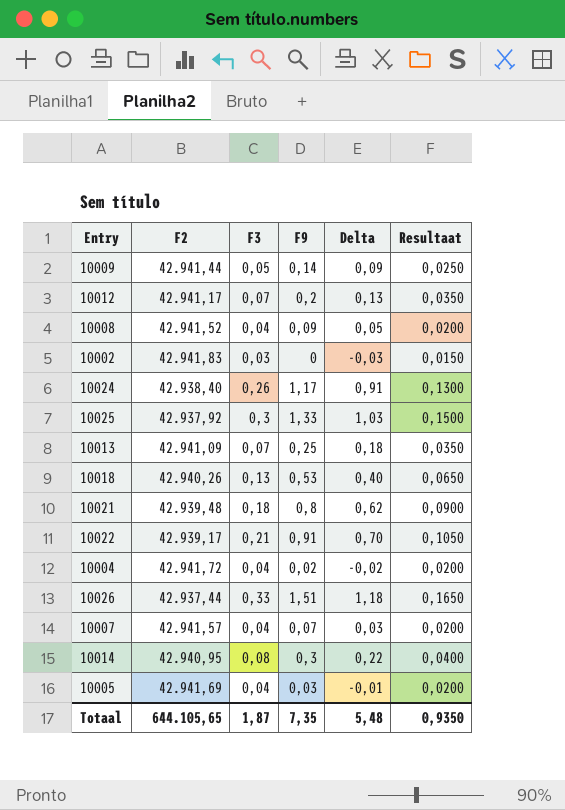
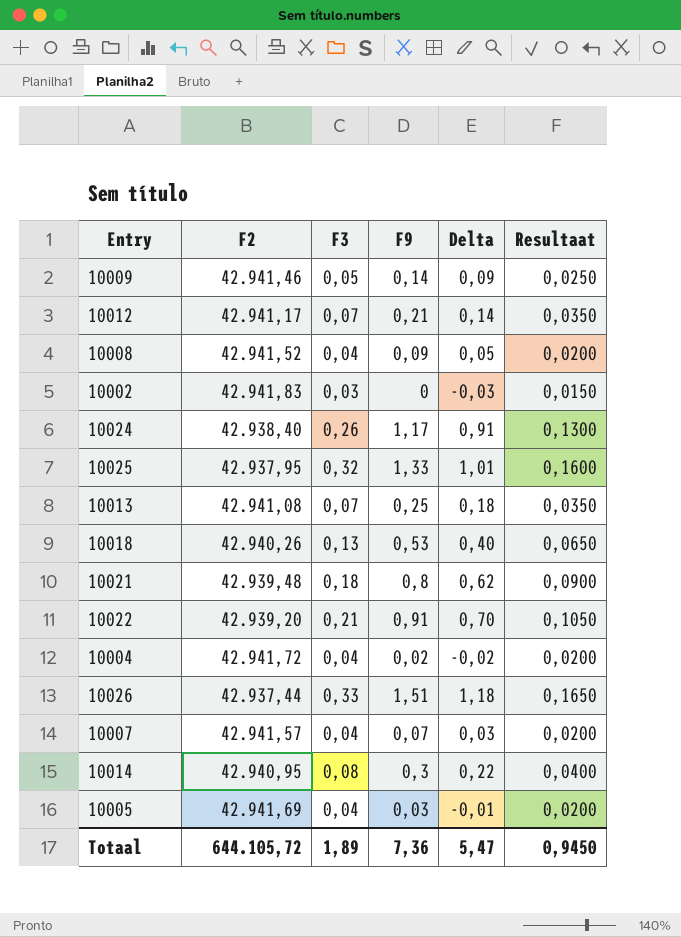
10009 | F2: 42.941,44 -> 42.941,46
10012 | F9: 0,2 -> 0,21
10012 | Delta: 0,13 -> 0,14
10025 | F2: 42.937,92 -> 42.937,95
10025 | F3: 0,3 -> 0,32
10025 | Delta: 1,03 -> 1,01
10025 | Resultaat: 0,1500 -> 0,1600
10013 | F2: 42.941,09 -> 42.941,08
10022 | F2: 42.939,17 -> 42.939,20
Totaal | F2: 644.105,65 -> 644.105,72
Totaal | F3: 1,87 -> 1,89
Totaal | F9: 7,35 -> 7,36
Totaal | Delta: 5,48 -> 5,47
Totaal | Resultaat: 0,9350 -> 0,9450

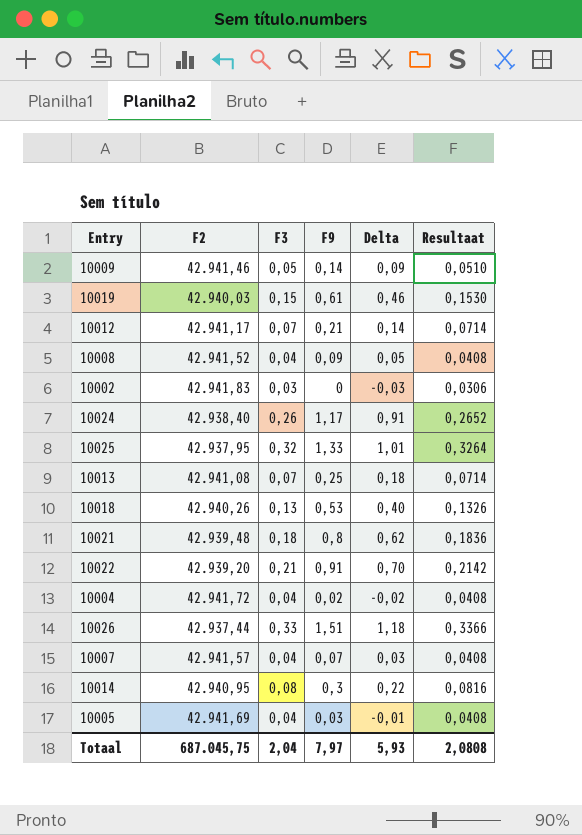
column Resultaat | formula: [F3] * 0,5 -> [F3] * 1,02
row 10019: none -> 42.940,03 | 0,15 | 0,61 | 0,46 | 0,1530
Totaal | F2: 644.105,72 -> 687.045,75
Totaal | F3: 1,89 -> 2,04
Totaal | F9: 7,36 -> 7,97
Totaal | Delta: 5,47 -> 5,93
Totaal | Resultaat: 0,9450 -> 2,0808

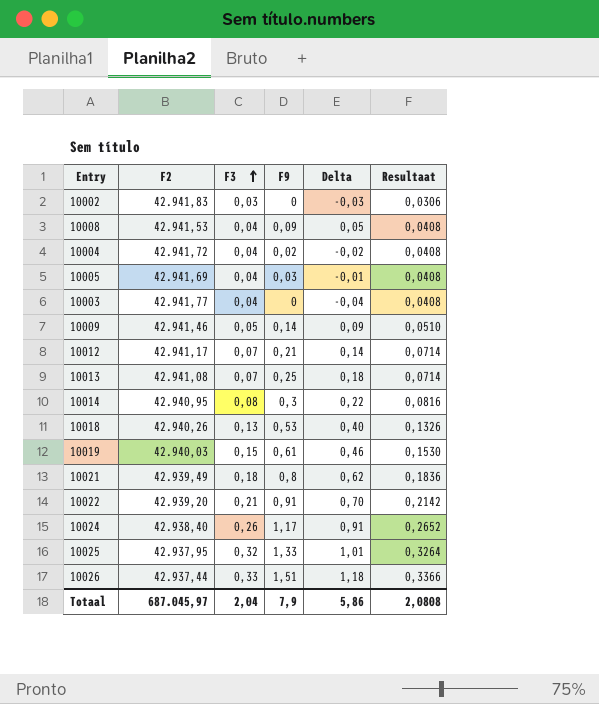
row order: none -> F3 ascending
row 10007: 42.941,57 | 0,04 | 0,07 | 0,03 | 0,0408 -> none
10008 | F2: 42.941,52 -> 42.941,53
row 10003: none -> 42.941,77 | 0,04 | 0 | -0,04 | 0,0408
10021 | F2: 42.939,48 -> 42.939,49
Totaal | F2: 687.045,75 -> 687.045,97
Totaal | F9: 7,97 -> 7,9
Totaal | Delta: 5,93 -> 5,86

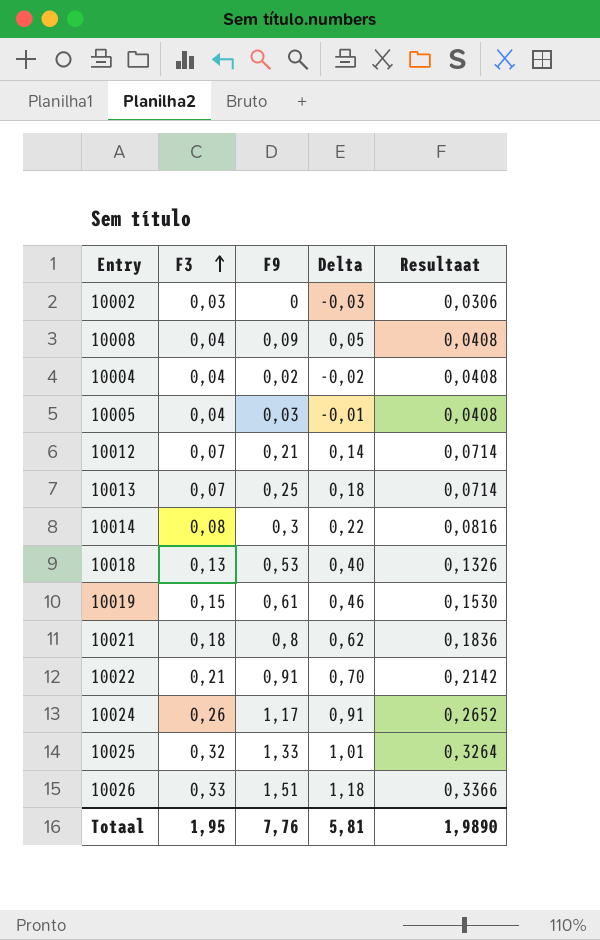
column F2 | position: 2 -> none
row 10003: 42.941,77 | 0,04 | 0 | -0,04 | 0,0408 -> none
row 10009: 42.941,46 | 0,05 | 0,14 | 0,09 | 0,0510 -> none
Totaal | F3: 2,04 -> 1,95
Totaal | F9: 7,9 -> 7,76
Totaal | Delta: 5,86 -> 5,81
Totaal | Resultaat: 2,0808 -> 1,9890

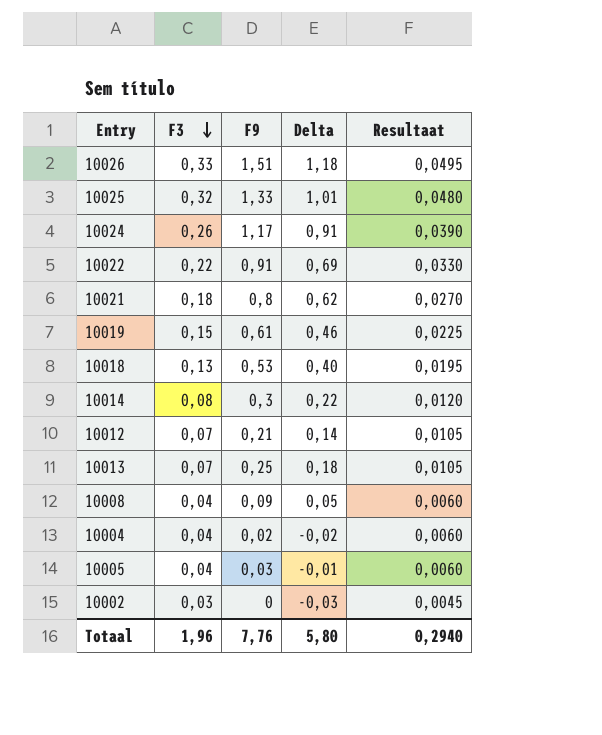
row order: F3 ascending -> F3 descending
column Resultaat | formula: [F3] * 1,02 -> [F3] * 0,15
10022 | F3: 0,21 -> 0,22
10022 | Delta: 0,70 -> 0,69
Totaal | F3: 1,95 -> 1,96
Totaal | Delta: 5,81 -> 5,80
Totaal | Resultaat: 1,9890 -> 0,2940

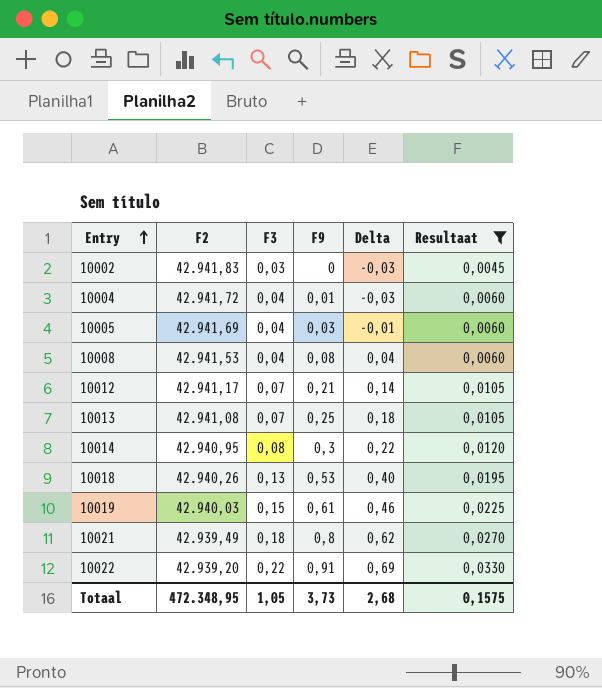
filter: none -> Resultaat <= 0,0330
row order: F3 descending -> Entry ascending
column F2 | position: none -> 2
10004 | F9: 0,02 -> 0,01
10004 | Delta: -0,02 -> -0,03
10008 | F9: 0,09 -> 0,08
10008 | Delta: 0,05 -> 0,04
Totaal | F3: 1,96 -> 1,05
Totaal | F9: 7,76 -> 3,73
Totaal | Delta: 5,80 -> 2,68
Totaal | Resultaat: 0,2940 -> 0,1575

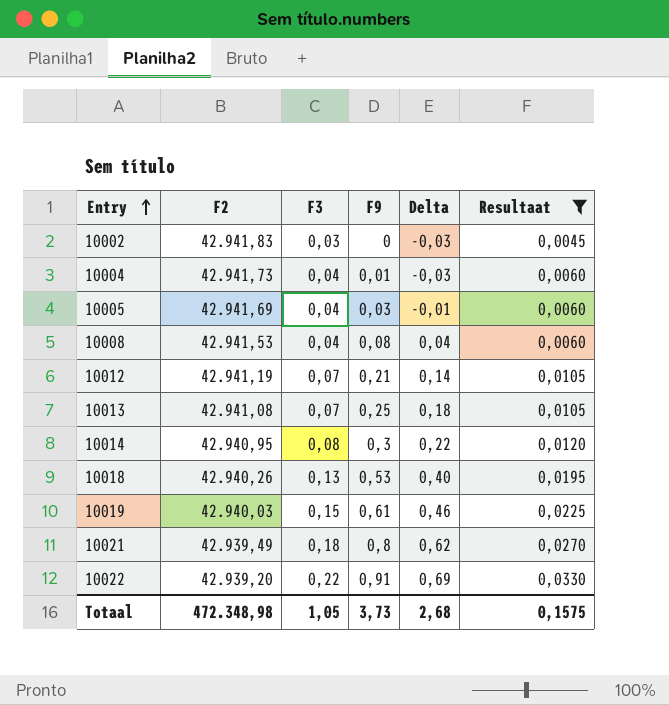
10004 | F2: 42.941,72 -> 42.941,73
10012 | F2: 42.941,17 -> 42.941,19
Totaal | F2: 472.348,95 -> 472.348,98

